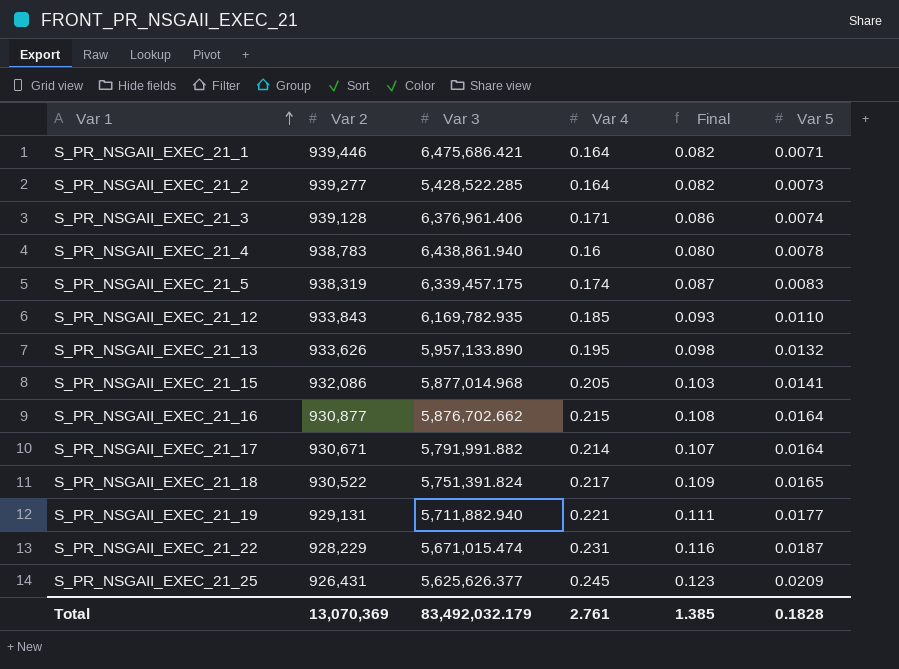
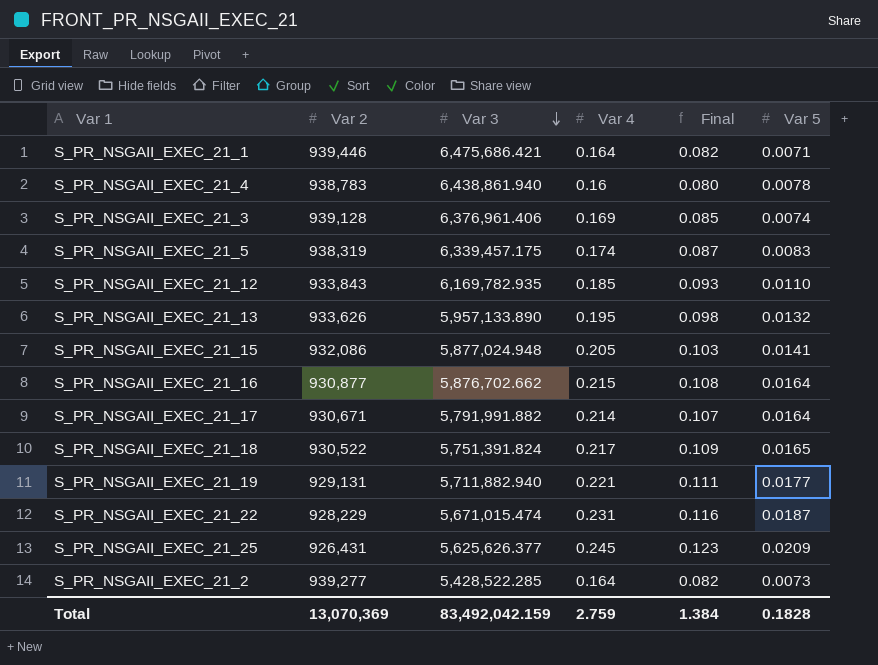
row order: Var 1 ascending -> Var 3 descending
S_PR_NSGAII_EXEC_21_3 | Var 4: 0.171 -> 0.169
S_PR_NSGAII_EXEC_21_3 | Final: 0.086 -> 0.085
S_PR_NSGAII_EXEC_21_15 | Var 3: 5,877,014.968 -> 5,877,024.948
Total | Var 3: 83,492,032.179 -> 83,492,042.159
Total | Var 4: 2.761 -> 2.759
Total | Final: 1.385 -> 1.384

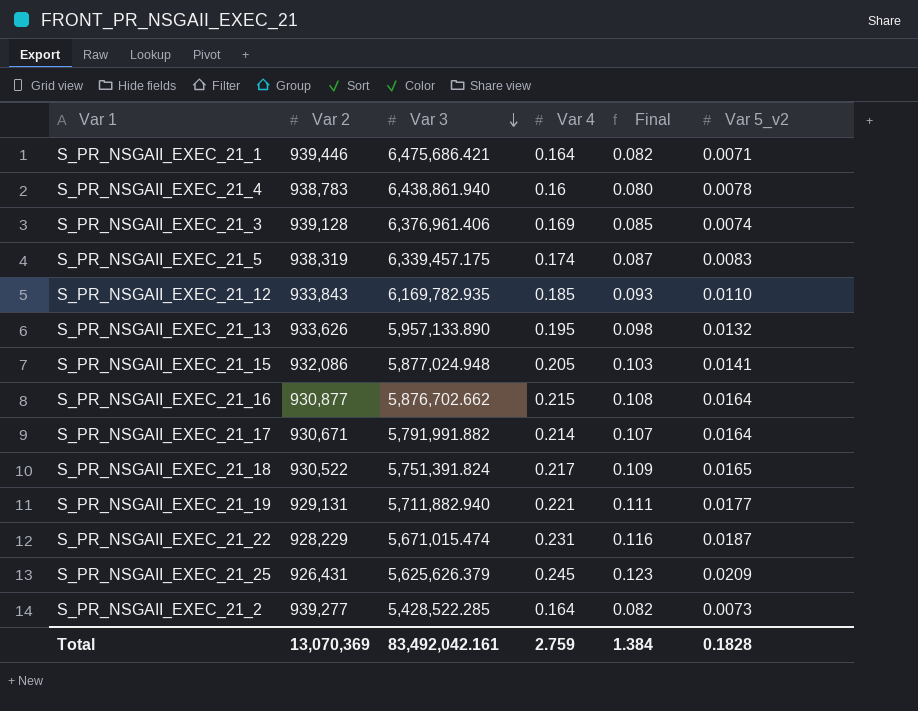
column name: Var 5 -> Var 5_v2
S_PR_NSGAII_EXEC_21_25 | Var 3: 5,625,626.377 -> 5,625,626.379
Total | Var 3: 83,492,042.159 -> 83,492,042.161

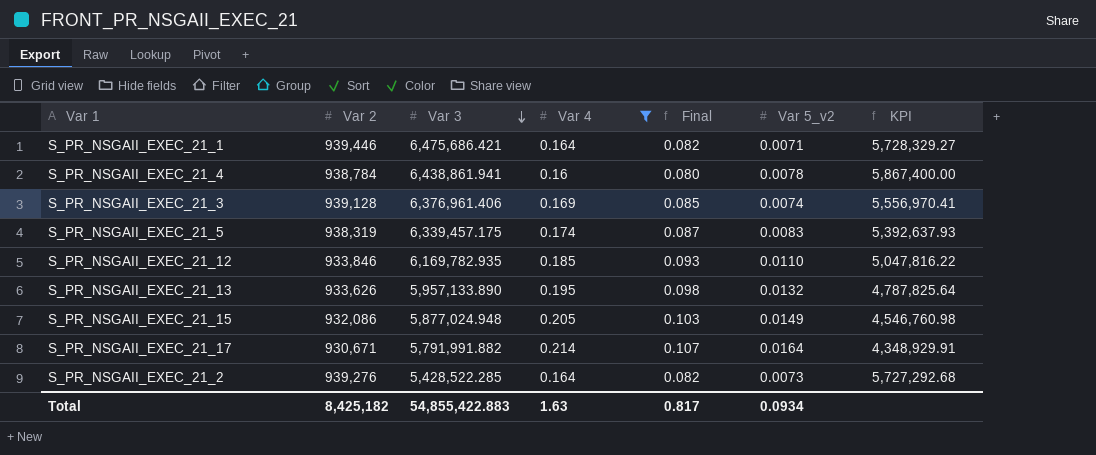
filter: none -> Var 4 <= 0.214
column KPI | formula: none -> [Var 2] / [Var 4]
S_PR_NSGAII_EXEC_21_4 | Var 2: 938,783 -> 938,784
S_PR_NSGAII_EXEC_21_4 | Var 3: 6,438,861.940 -> 6,438,861.941
S_PR_NSGAII_EXEC_21_12 | Var 2: 933,843 -> 933,846
S_PR_NSGAII_EXEC_21_15 | Var 5_v2: 0.0141 -> 0.0149
S_PR_NSGAII_EXEC_21_2 | Var 2: 939,277 -> 939,276
Total | Var 2: 13,070,369 -> 8,425,182
Total | Var 3: 83,492,042.161 -> 54,855,422.883
Total | Var 4: 2.759 -> 1.63
Total | Final: 1.384 -> 0.817
Total | Var 5_v2: 0.1828 -> 0.0934

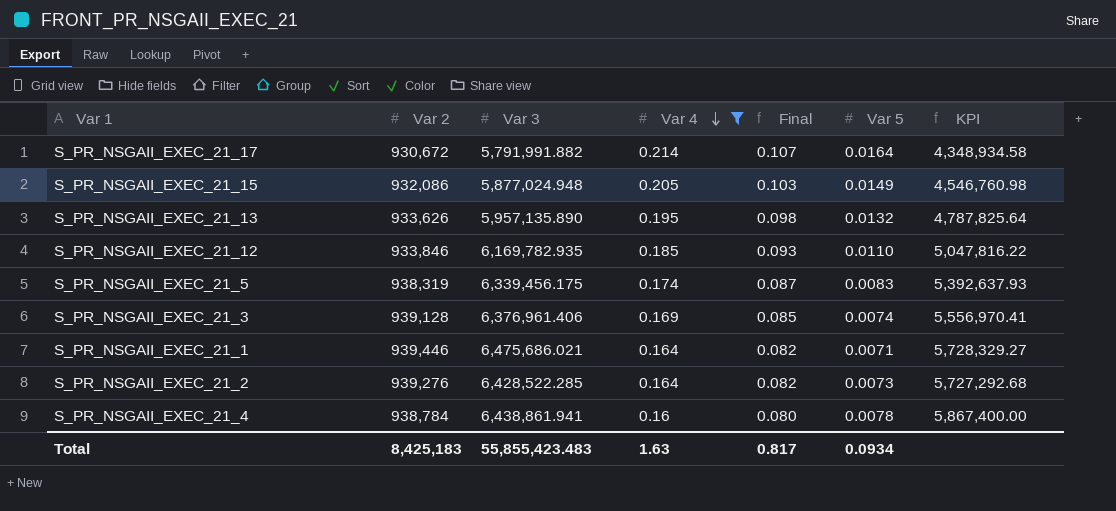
row order: Var 3 descending -> Var 4 descending
column name: Var 5_v2 -> Var 5
S_PR_NSGAII_EXEC_21_17 | Var 2: 930,671 -> 930,672
S_PR_NSGAII_EXEC_21_17 | KPI: 4,348,929.91 -> 4,348,934.58
S_PR_NSGAII_EXEC_21_13 | Var 3: 5,957,133.890 -> 5,957,135.890
S_PR_NSGAII_EXEC_21_5 | Var 3: 6,339,457.175 -> 6,339,456.175
S_PR_NSGAII_EXEC_21_1 | Var 3: 6,475,686.421 -> 6,475,686.021
S_PR_NSGAII_EXEC_21_2 | Var 3: 5,428,522.285 -> 6,428,522.285
Total | Var 2: 8,425,182 -> 8,425,183
Total | Var 3: 54,855,422.883 -> 55,855,423.483

